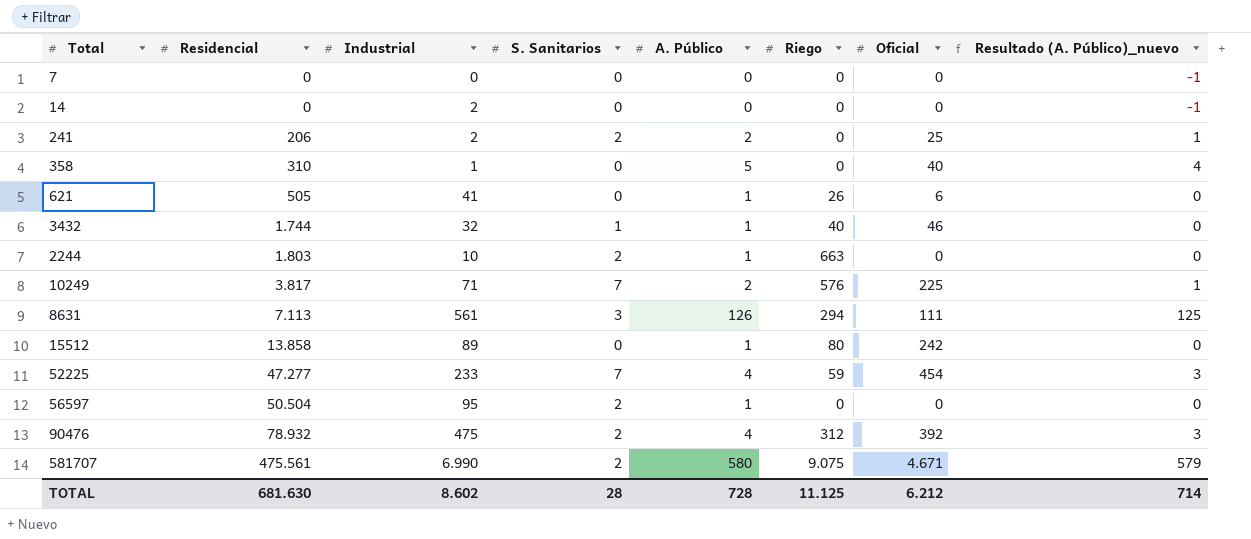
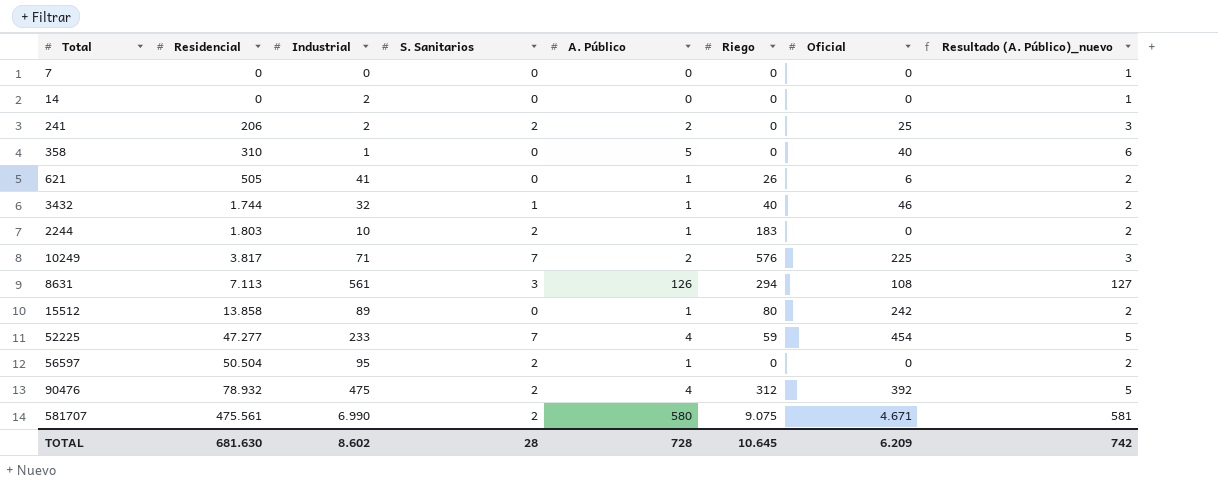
column Resultado (A. Público)_nuevo | formula: [A. Público] - 1 -> [A. Público] + 1
2244 | Riego: 663 -> 183
8631 | Oficial: 111 -> 108
TOTAL | Riego: 11.125 -> 10.645
TOTAL | Oficial: 6.212 -> 6.209
TOTAL | Resultado (A. Público)_nuevo: 714 -> 742

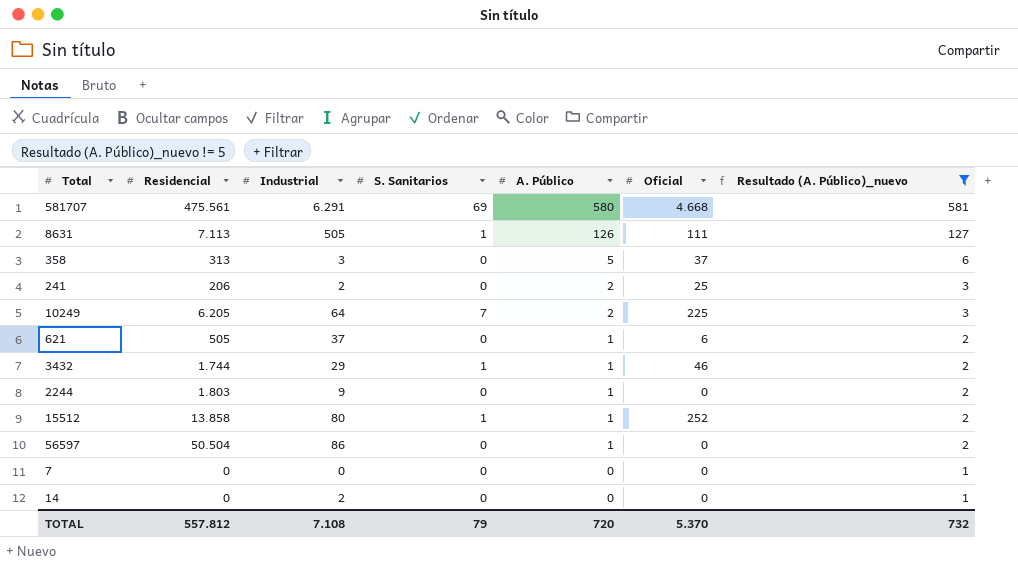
filter: none -> Resultado (A. Público)_nuevo != 5
row order: Residencial ascending -> A. Público descending
column Riego | position: 6 -> none
581707 | Industrial: 6.990 -> 6.291
581707 | S. Sanitarios: 2 -> 69
581707 | Oficial: 4.671 -> 4.668
8631 | Industrial: 561 -> 505
8631 | S. Sanitarios: 3 -> 1
8631 | Oficial: 108 -> 111
358 | Residencial: 310 -> 313
358 | Industrial: 1 -> 3
358 | Oficial: 40 -> 37
241 | S. Sanitarios: 2 -> 0
10249 | Residencial: 3.817 -> 6.205
10249 | Industrial: 71 -> 64
621 | Industrial: 41 -> 37
3432 | Industrial: 32 -> 29
2244 | Industrial: 10 -> 9
2244 | S. Sanitarios: 2 -> 0
15512 | Industrial: 89 -> 80
15512 | S. Sanitarios: 0 -> 1
15512 | Oficial: 242 -> 252
56597 | Industrial: 95 -> 86
56597 | S. Sanitarios: 2 -> 0
TOTAL | Residencial: 681.630 -> 557.812
TOTAL | Industrial: 8.602 -> 7.108
TOTAL | S. Sanitarios: 28 -> 79
TOTAL | A. Público: 728 -> 720
TOTAL | Oficial: 6.209 -> 5.370
TOTAL | Resultado (A. Público)_nuevo: 742 -> 732

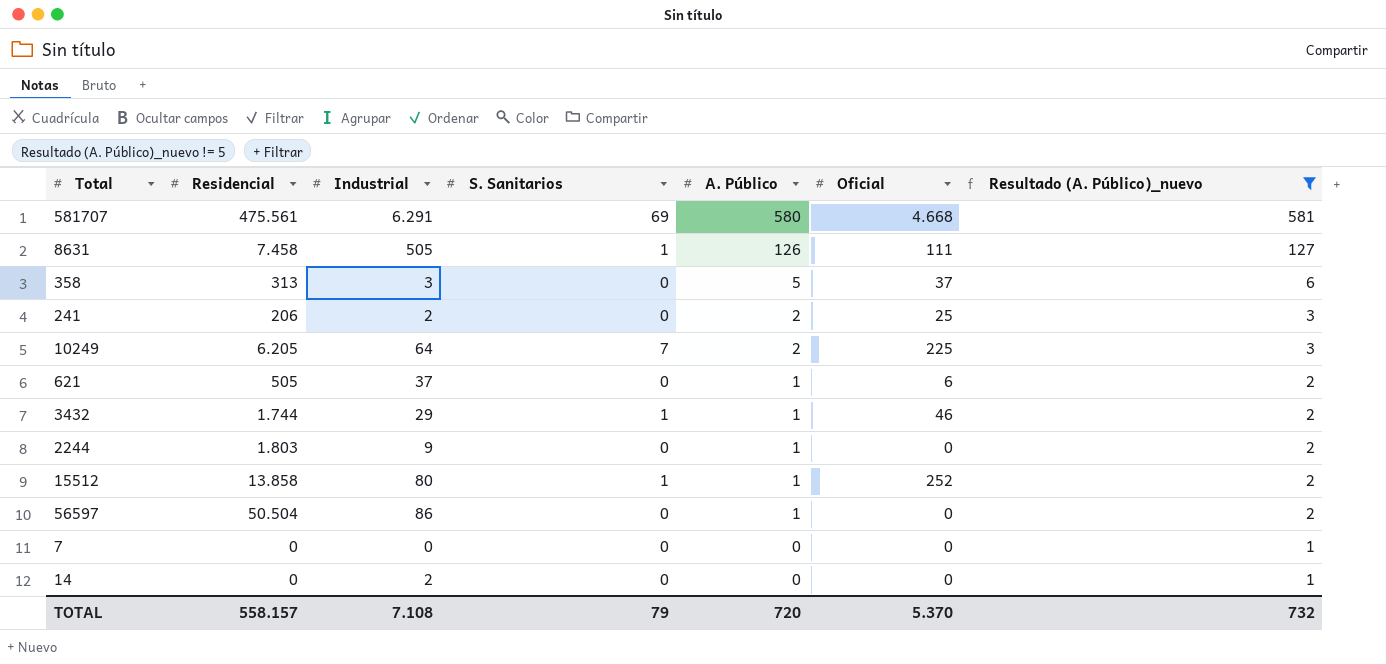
8631 | Residencial: 7.113 -> 7.458
TOTAL | Residencial: 557.812 -> 558.157

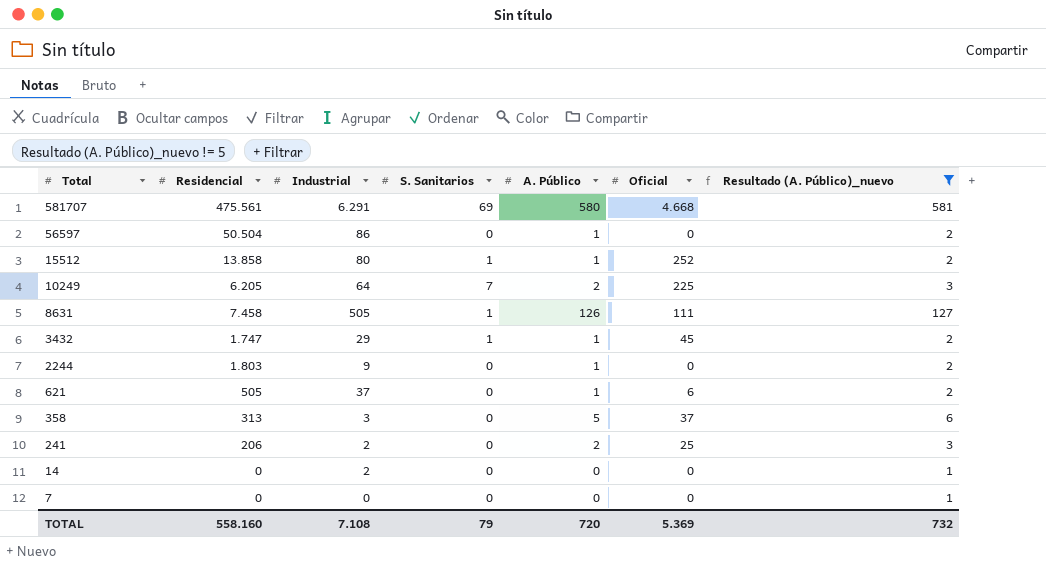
row order: A. Público descending -> Total descending
3432 | Residencial: 1.744 -> 1.747
3432 | Oficial: 46 -> 45
TOTAL | Residencial: 558.157 -> 558.160
TOTAL | Oficial: 5.370 -> 5.369

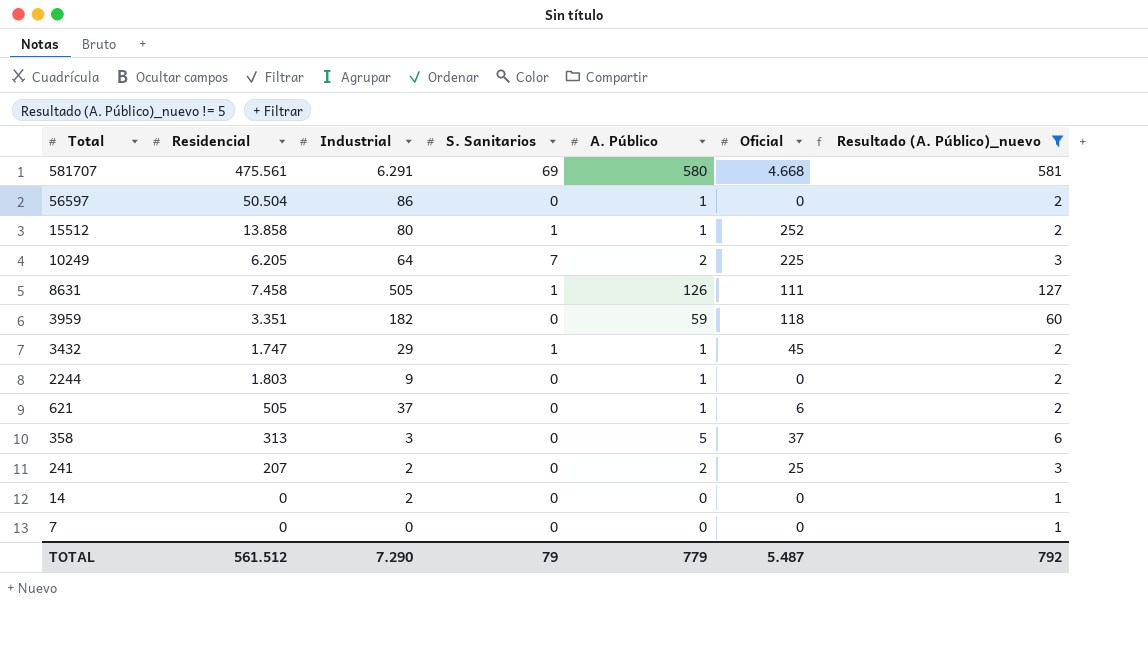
row 3959: none -> 3.351 | 182 | 0 | 59 | 118 | 60
241 | Residencial: 206 -> 207
TOTAL | Residencial: 558.160 -> 561.512
TOTAL | Industrial: 7.108 -> 7.290
TOTAL | A. Público: 720 -> 779
TOTAL | Oficial: 5.369 -> 5.487
TOTAL | Resultado (A. Público)_nuevo: 732 -> 792

